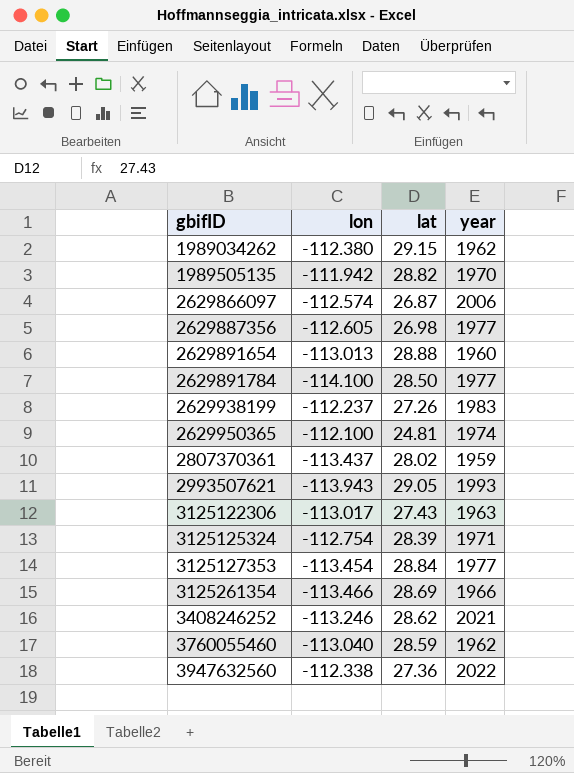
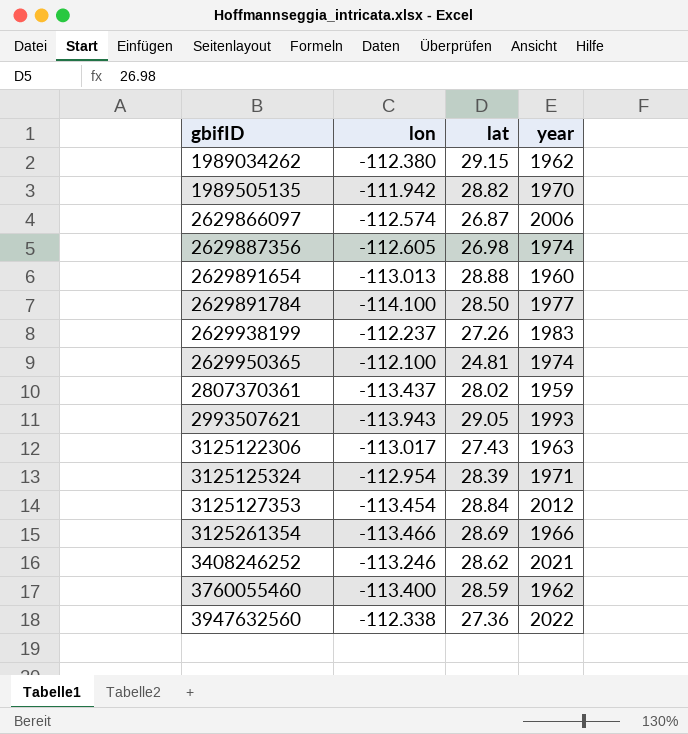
2629887356 | year: 1977 -> 1974
3125125324 | lon: -112.754 -> -112.954
3125127353 | year: 1977 -> 2012
3760055460 | lon: -113.040 -> -113.400

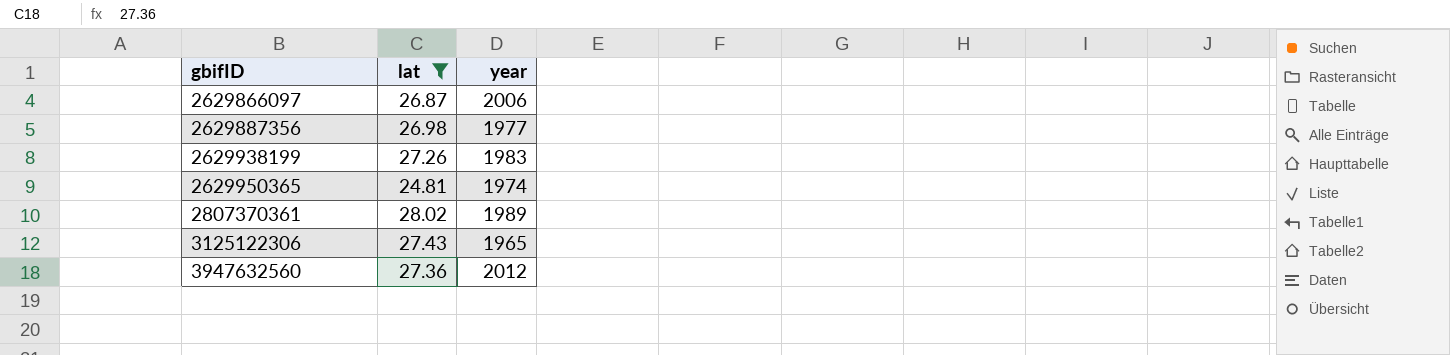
filter: none -> lat <= 28.02
column lon | position: 2 -> none
2629887356 | year: 1974 -> 1977
2807370361 | year: 1959 -> 1989
3125122306 | year: 1963 -> 1965
3947632560 | year: 2022 -> 2012

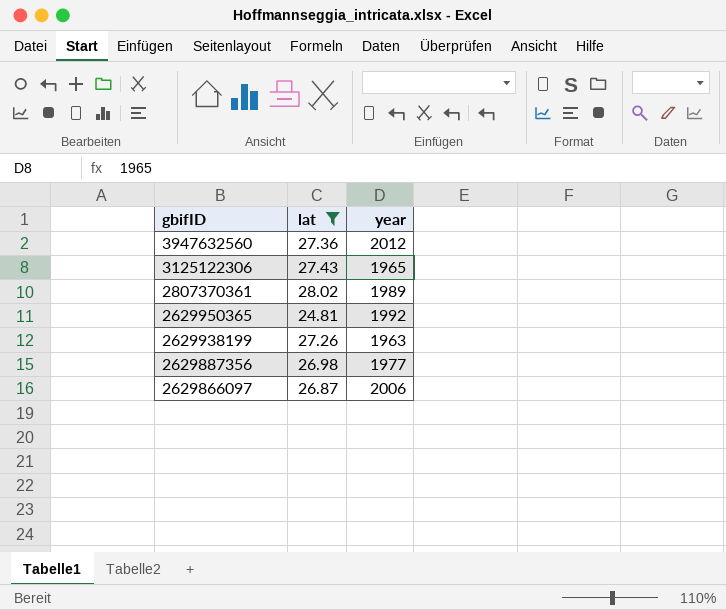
row order: gbifID ascending -> gbifID descending
2629950365 | year: 1974 -> 1992
2629938199 | year: 1983 -> 1963

